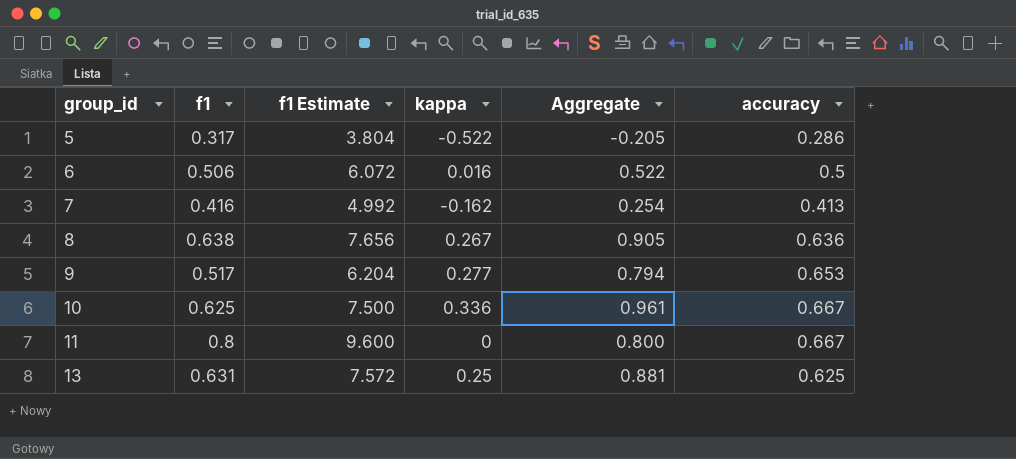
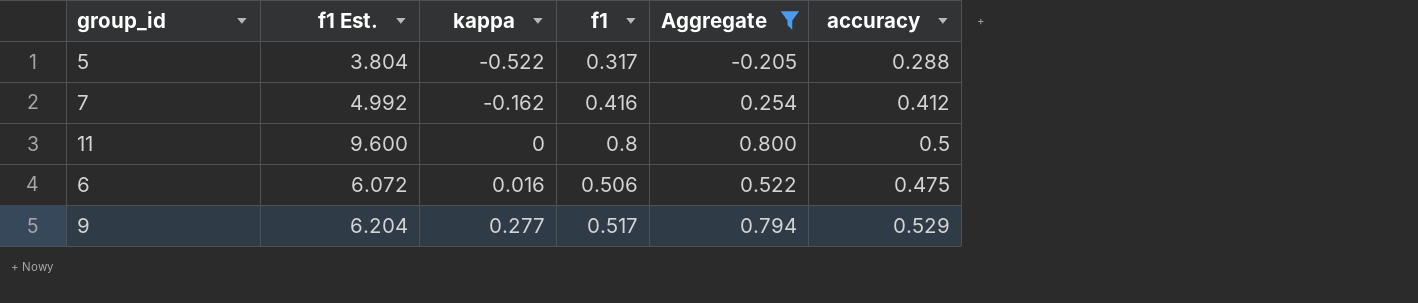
filter: none -> Aggregate <= 0.800
row order: group_id ascending -> kappa ascending
column name: f1 Estimate -> f1 Est.
column f1 | position: 2 -> 4
5 | accuracy: 0.286 -> 0.288
7 | accuracy: 0.413 -> 0.412
11 | accuracy: 0.667 -> 0.5
6 | accuracy: 0.5 -> 0.475
9 | accuracy: 0.653 -> 0.529

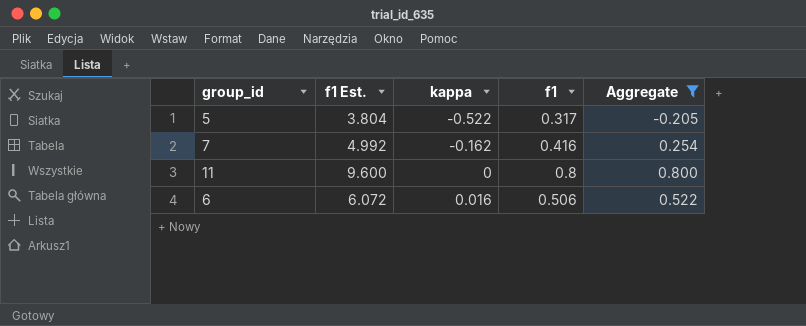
column accuracy | position: 6 -> none
row 9: 6.204 | 0.277 | 0.517 | 0.794 | 0.529 -> none

